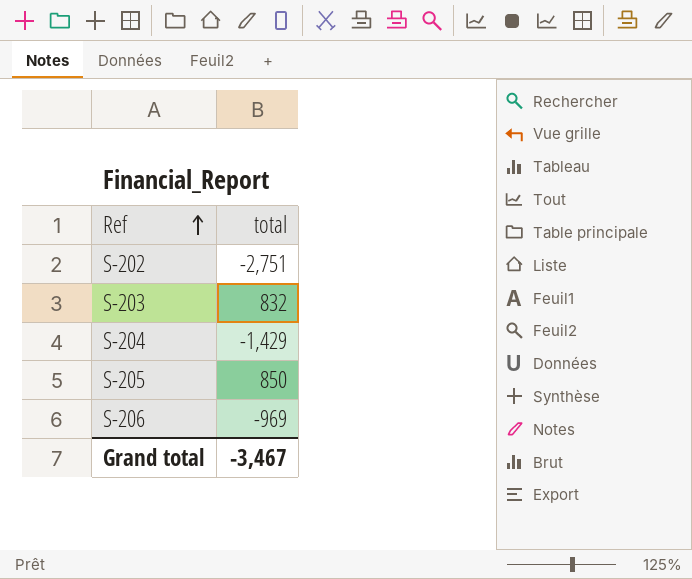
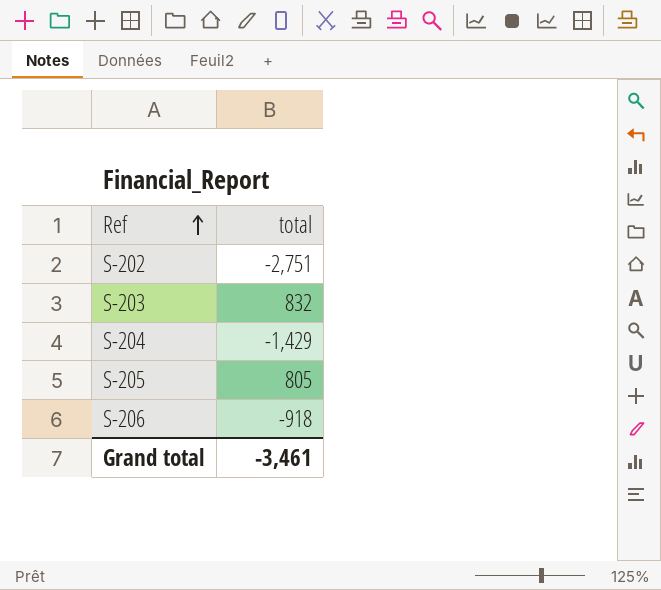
S-205 | total: 850 -> 805
S-206 | total: -969 -> -918
Grand total | total: -3,467 -> -3,461

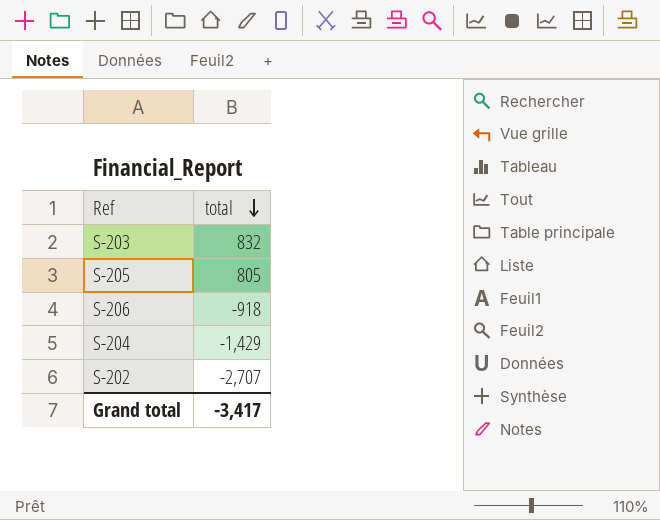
row order: Ref ascending -> total descending
S-202 | total: -2,751 -> -2,707
Grand total | total: -3,461 -> -3,417

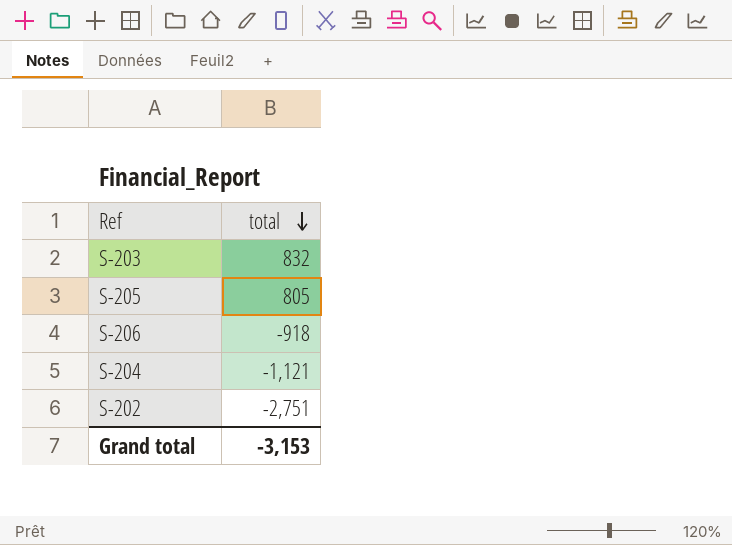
S-204 | total: -1,429 -> -1,121
S-202 | total: -2,707 -> -2,751
Grand total | total: -3,417 -> -3,153

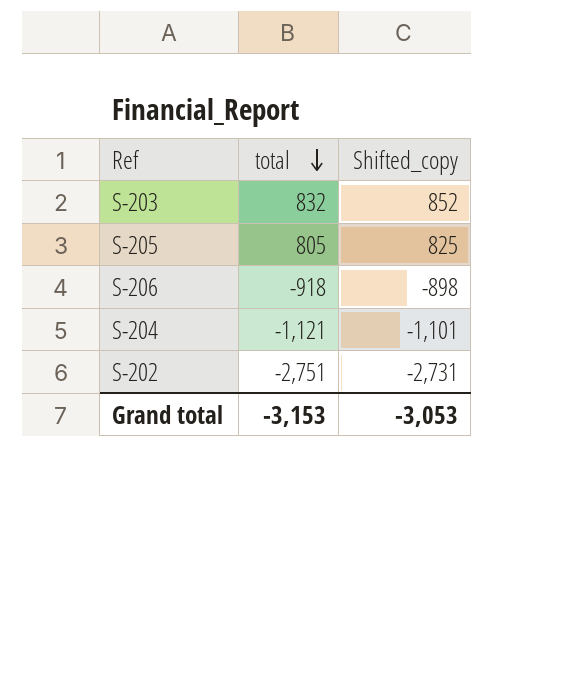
column Shifted_copy | formula: none -> [total] + 20

